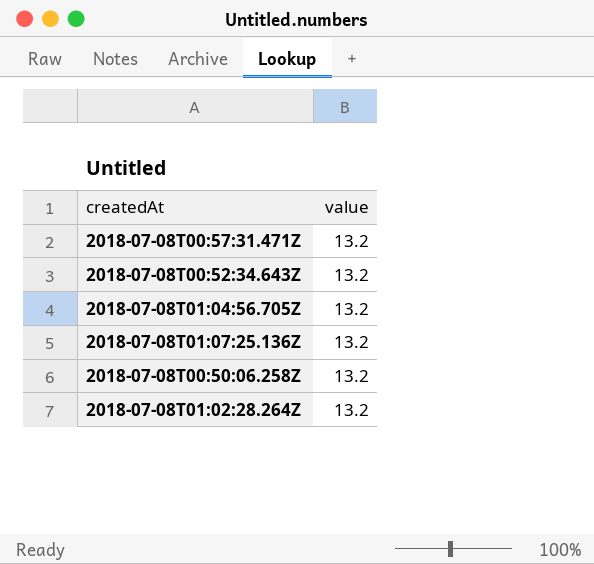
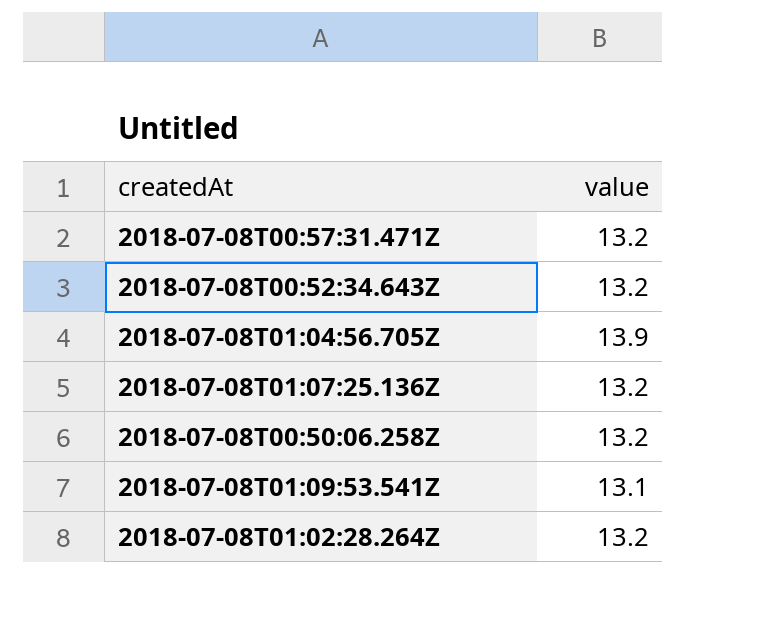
2018-07-08T01:04:56.705Z | value: 13.2 -> 13.9
row 2018-07-08T01:09:53.541Z: none -> 13.1

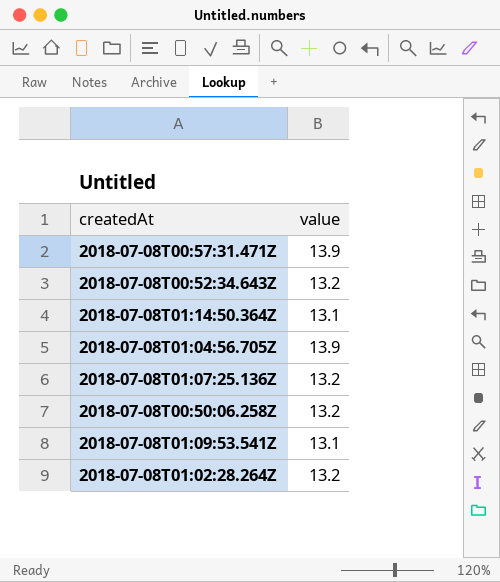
2018-07-08T00:57:31.471Z | value: 13.2 -> 13.9
row 2018-07-08T01:14:50.364Z: none -> 13.1

